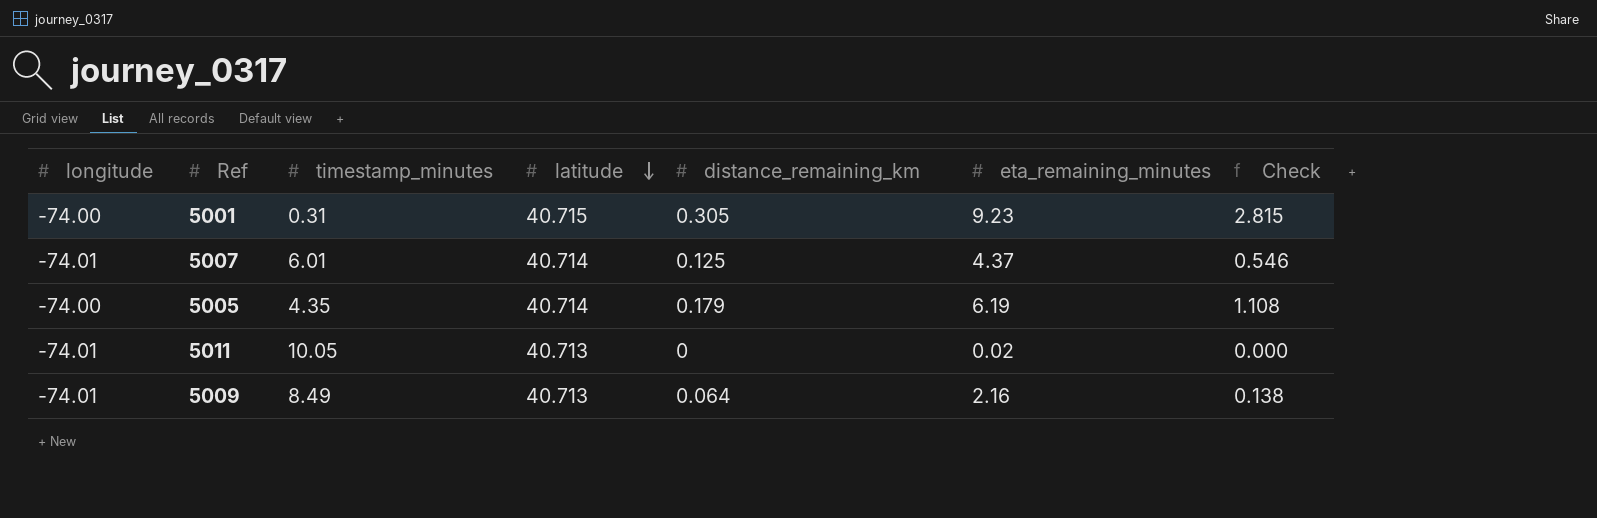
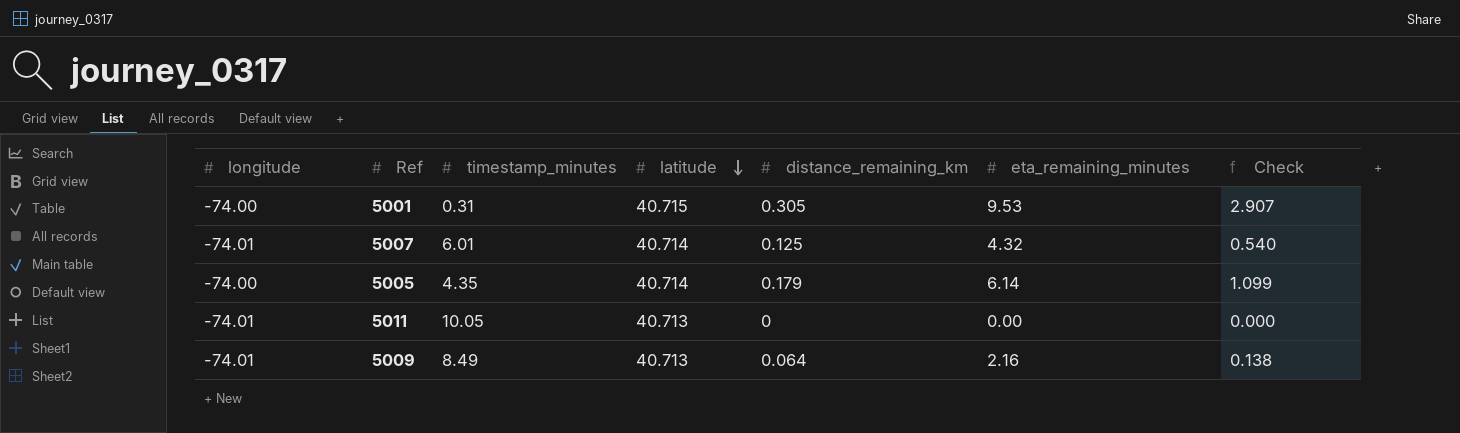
5001 | eta_remaining_minutes: 9.23 -> 9.53
5001 | Check: 2.815 -> 2.907
5007 | eta_remaining_minutes: 4.37 -> 4.32
5007 | Check: 0.546 -> 0.540
5005 | eta_remaining_minutes: 6.19 -> 6.14
5005 | Check: 1.108 -> 1.099
5011 | eta_remaining_minutes: 0.02 -> 0.00

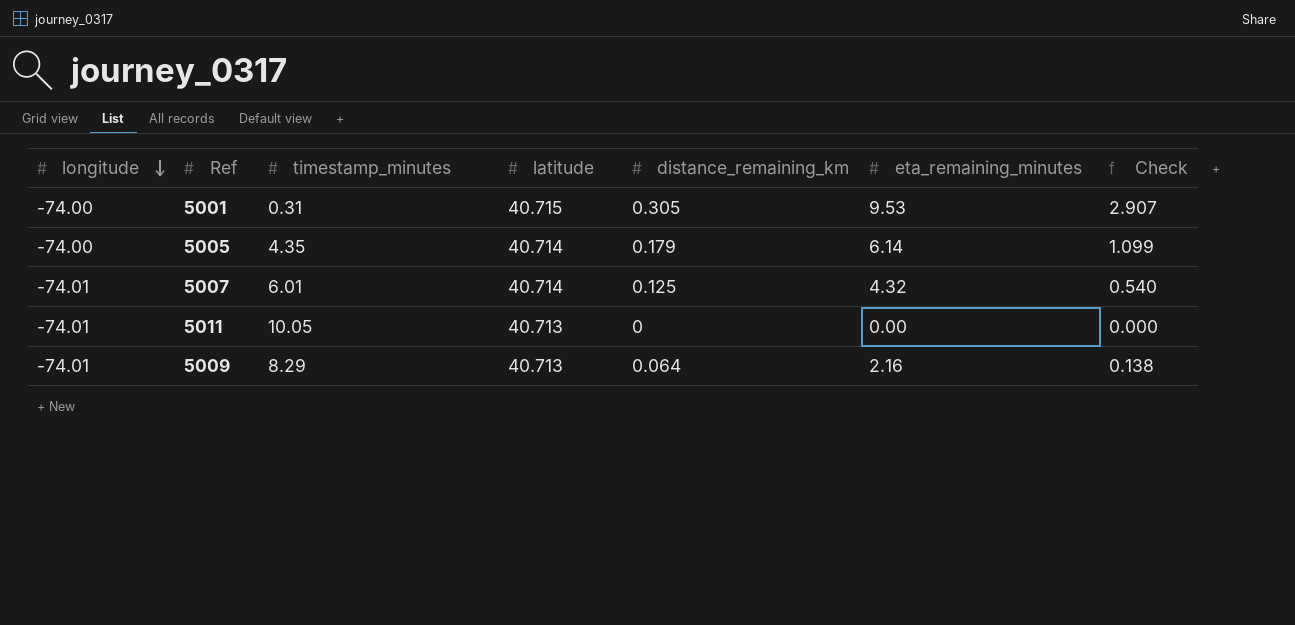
row order: latitude descending -> longitude descending
5009 | timestamp_minutes: 8.49 -> 8.29

